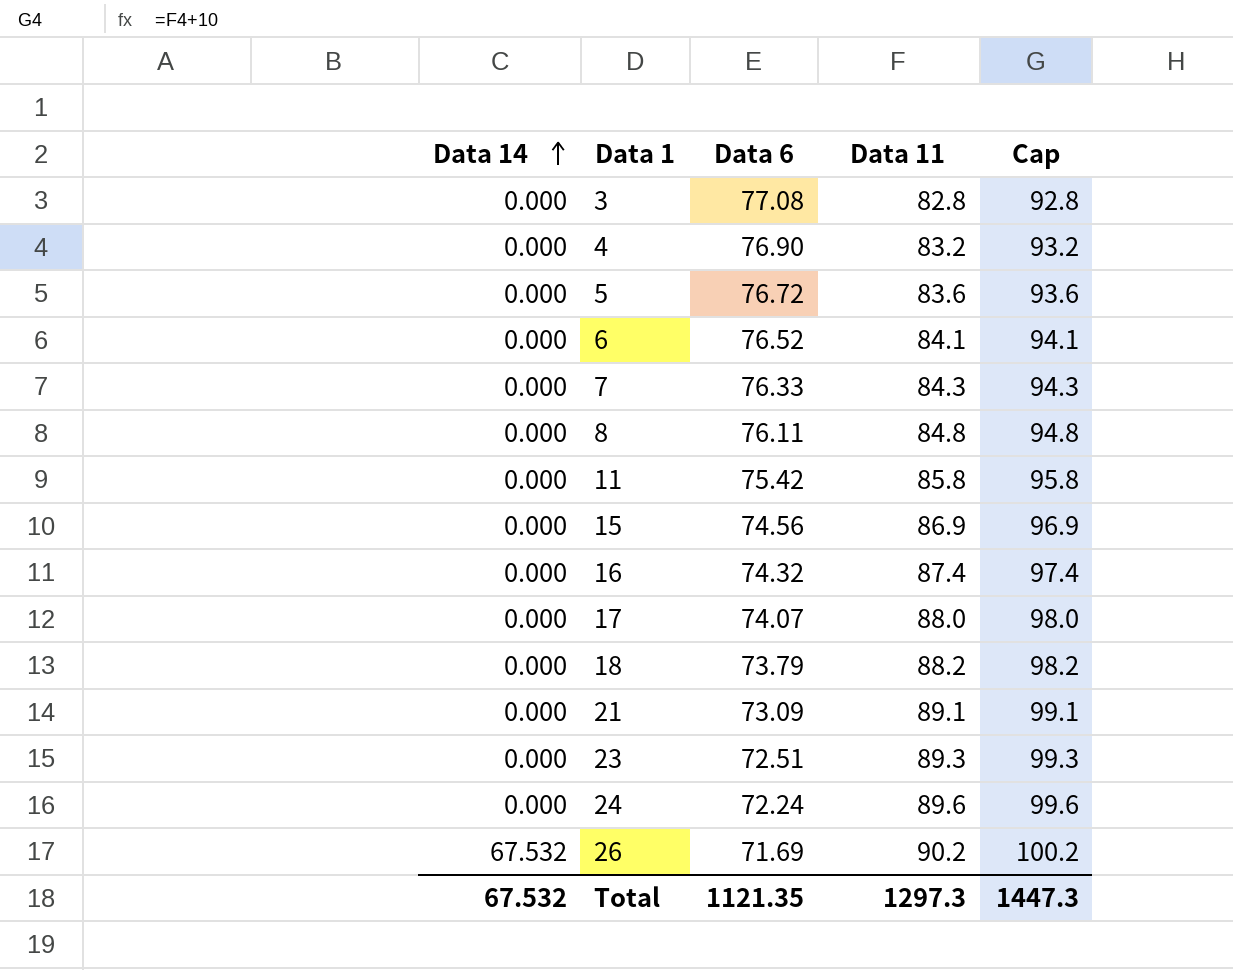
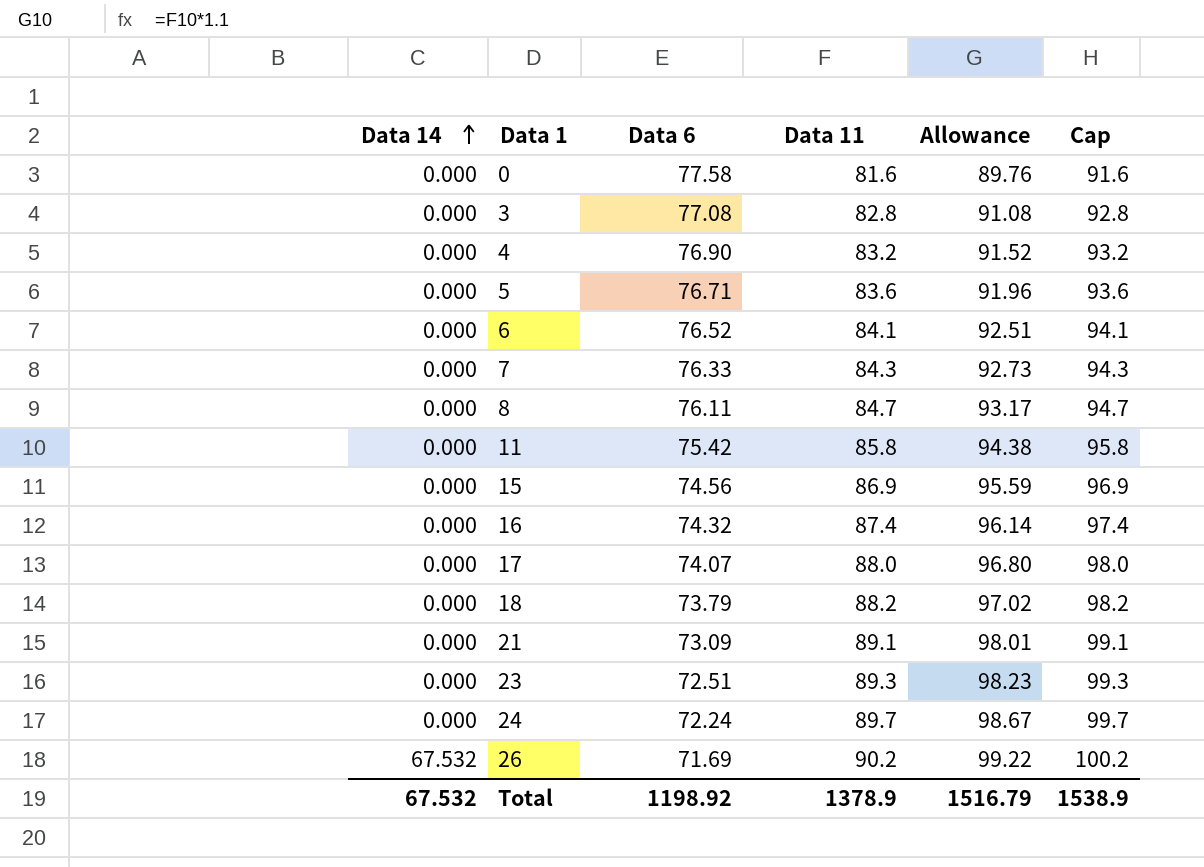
column Allowance | formula: none -> [Data 11] * 1.1
row 0: none -> 0.000 | 77.58 | 81.6 | 89.76 | 91.6
5 | Data 6: 76.72 -> 76.71
8 | Data 11: 84.8 -> 84.7
8 | Cap: 94.8 -> 94.7
24 | Data 11: 89.6 -> 89.7
24 | Cap: 99.6 -> 99.7
Total | Data 6: 1121.35 -> 1198.92
Total | Data 11: 1297.3 -> 1378.9
Total | Cap: 1447.3 -> 1538.9

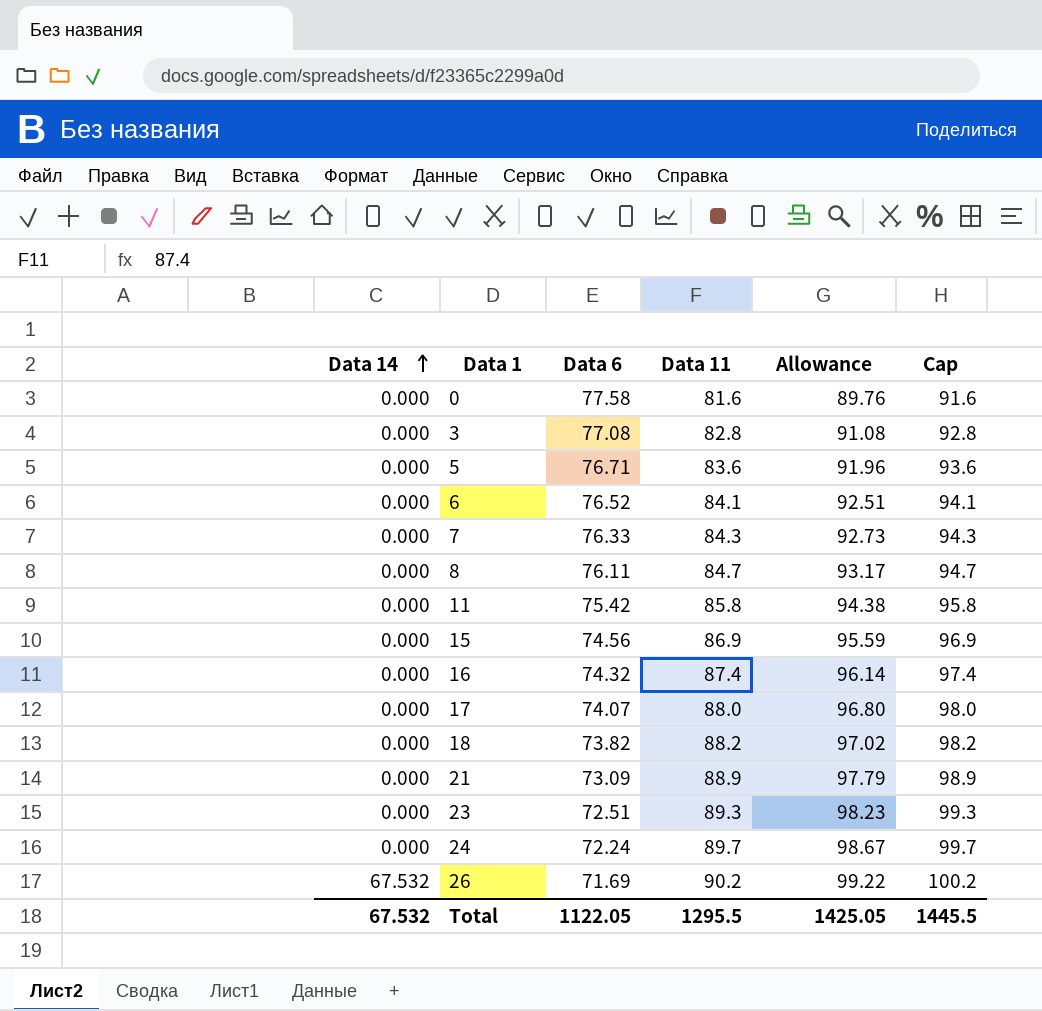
row 4: 0.000 | 76.90 | 83.2 | 91.52 | 93.2 -> none
18 | Data 6: 73.79 -> 73.82
21 | Data 11: 89.1 -> 88.9
21 | Allowance: 98.01 -> 97.79
21 | Cap: 99.1 -> 98.9
Total | Data 6: 1198.92 -> 1122.05
Total | Data 11: 1378.9 -> 1295.5
Total | Allowance: 1516.79 -> 1425.05
Total | Cap: 1538.9 -> 1445.5

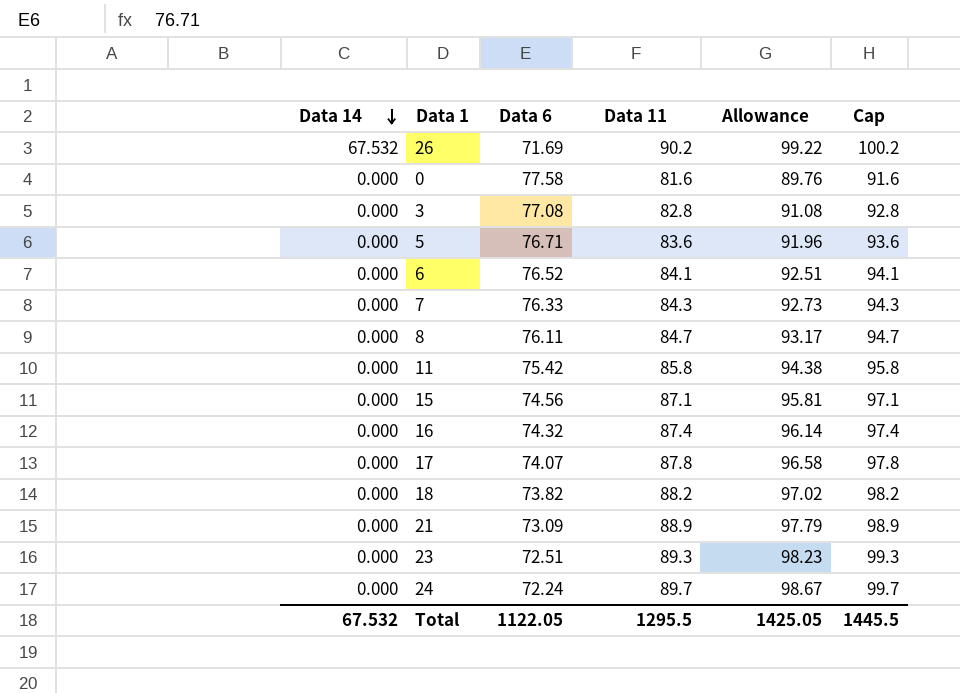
row order: Data 14 ascending -> Data 14 descending
15 | Data 11: 86.9 -> 87.1
15 | Allowance: 95.59 -> 95.81
15 | Cap: 96.9 -> 97.1
17 | Data 11: 88.0 -> 87.8
17 | Allowance: 96.80 -> 96.58
17 | Cap: 98.0 -> 97.8

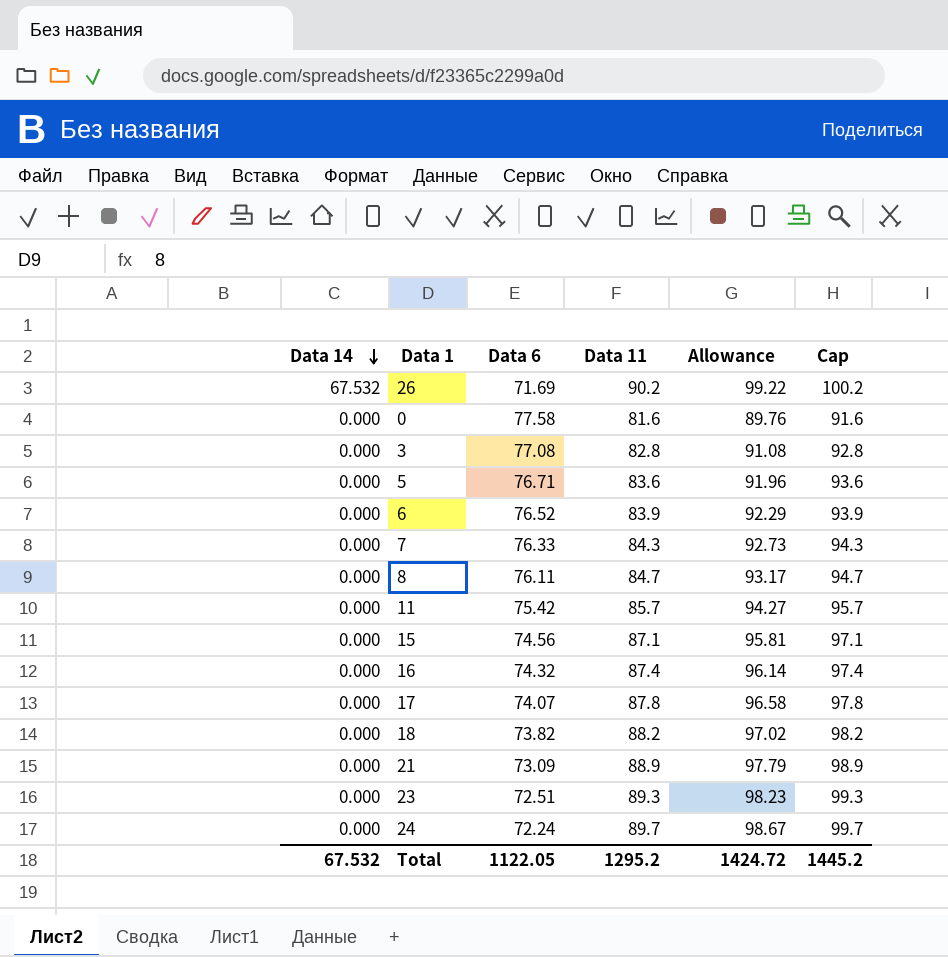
6 | Data 11: 84.1 -> 83.9
6 | Allowance: 92.51 -> 92.29
6 | Cap: 94.1 -> 93.9
11 | Data 11: 85.8 -> 85.7
11 | Allowance: 94.38 -> 94.27
11 | Cap: 95.8 -> 95.7
Total | Data 11: 1295.5 -> 1295.2
Total | Allowance: 1425.05 -> 1424.72
Total | Cap: 1445.5 -> 1445.2

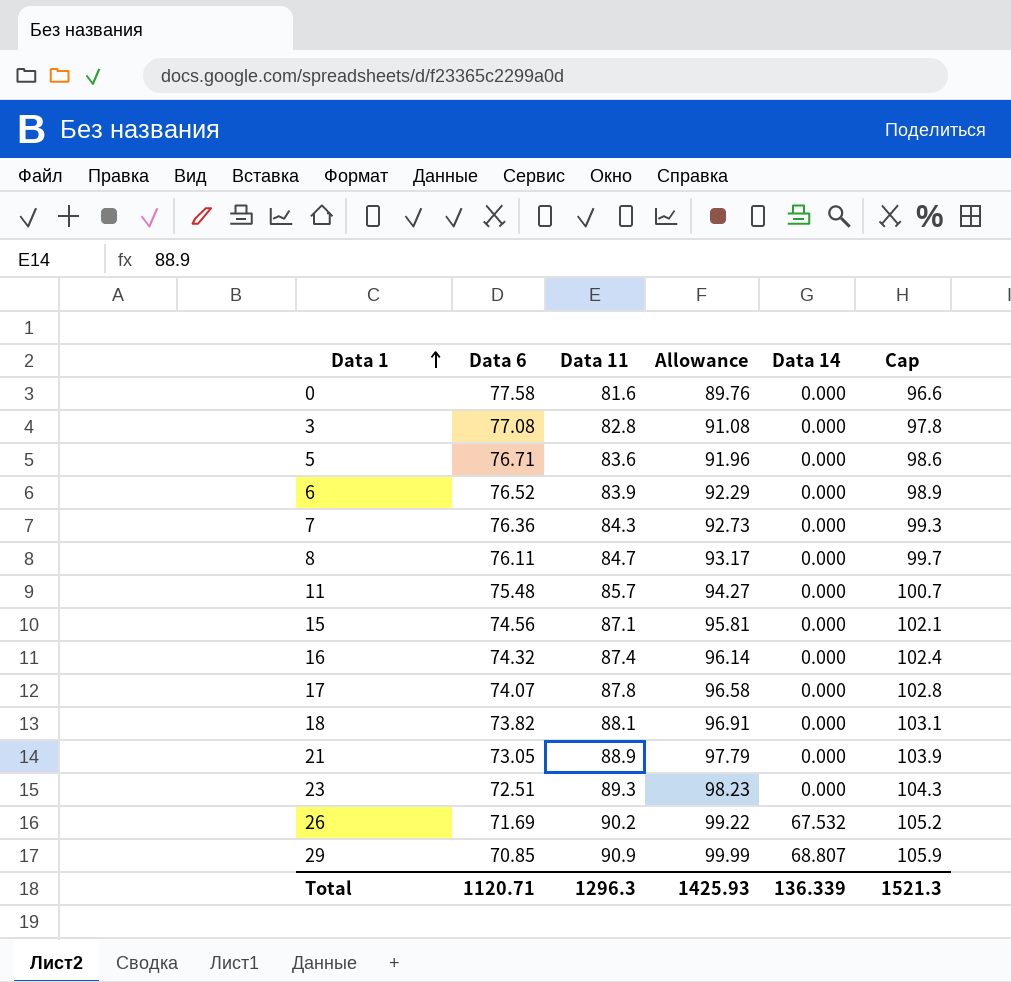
row order: Data 14 descending -> Data 1 ascending
column Data 14 | position: 1 -> 5
column Cap | formula: [Data 11] + 10 -> [Data 11] + 15
row 24: 0.000 | 72.24 | 89.7 | 98.67 | 99.7 -> none
7 | Data 6: 76.33 -> 76.36
11 | Data 6: 75.42 -> 75.48
18 | Data 11: 88.2 -> 88.1
18 | Allowance: 97.02 -> 96.91
21 | Data 6: 73.09 -> 73.05
row 29: none -> 70.85 | 90.9 | 99.99 | 68.807 | 105.9
Total | Data 6: 1122.05 -> 1120.71
Total | Data 11: 1295.2 -> 1296.3
Total | Allowance: 1424.72 -> 1425.93
Total | Data 14: 67.532 -> 136.339
Total | Cap: 1445.2 -> 1521.3

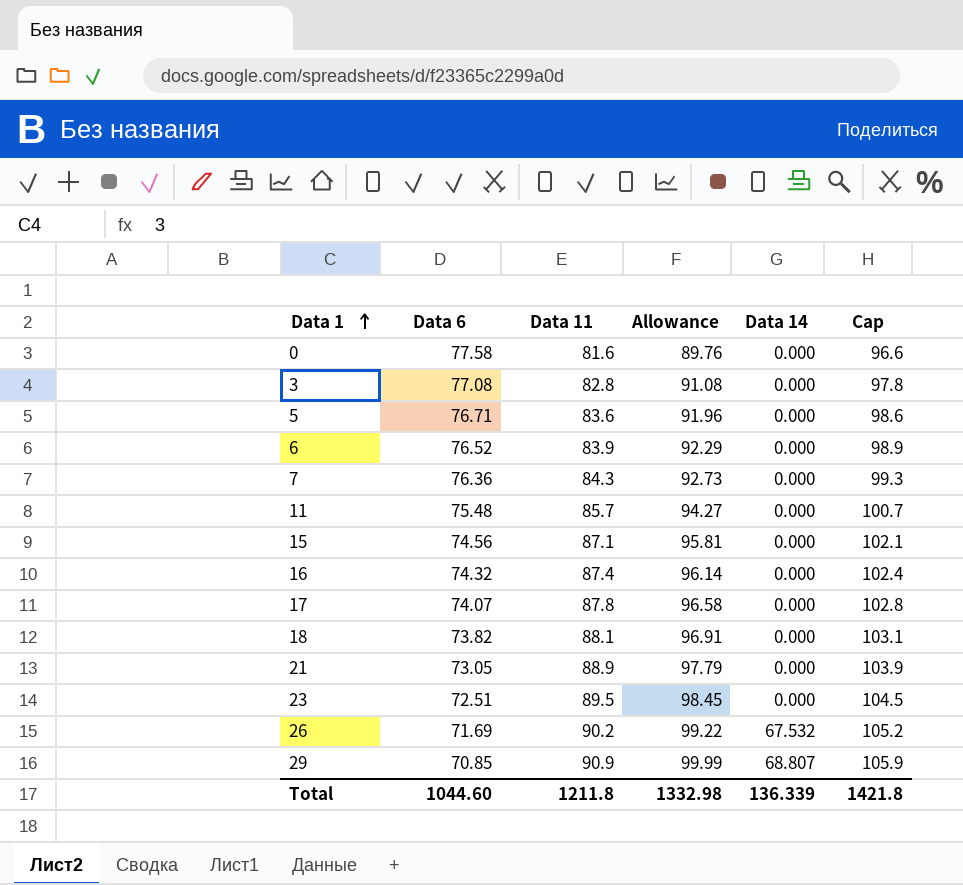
row 8: 76.11 | 84.7 | 93.17 | 0.000 | 99.7 -> none
23 | Data 11: 89.3 -> 89.5
23 | Allowance: 98.23 -> 98.45
23 | Cap: 104.3 -> 104.5
Total | Data 6: 1120.71 -> 1044.60
Total | Data 11: 1296.3 -> 1211.8
Total | Allowance: 1425.93 -> 1332.98
Total | Cap: 1521.3 -> 1421.8

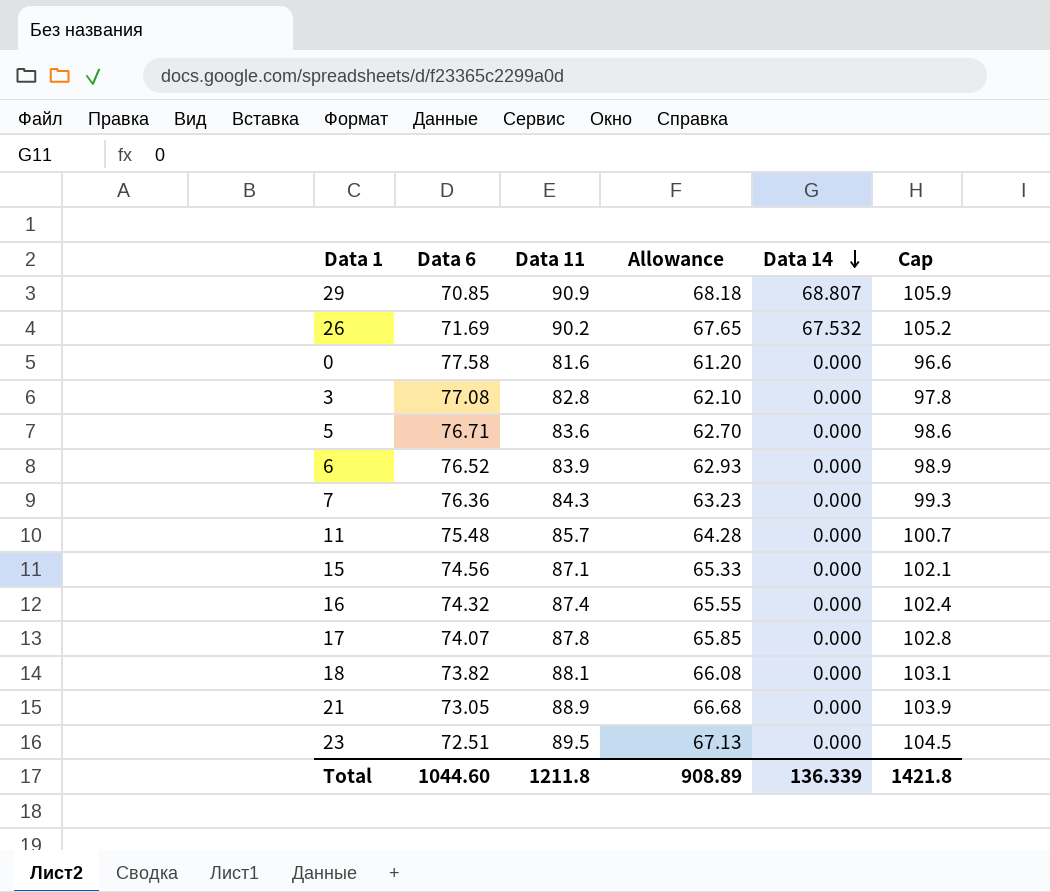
row order: Data 1 ascending -> Data 14 descending
column Allowance | formula: [Data 11] * 1.1 -> [Data 11] * 0.75
Total | Allowance: 1332.98 -> 908.89

